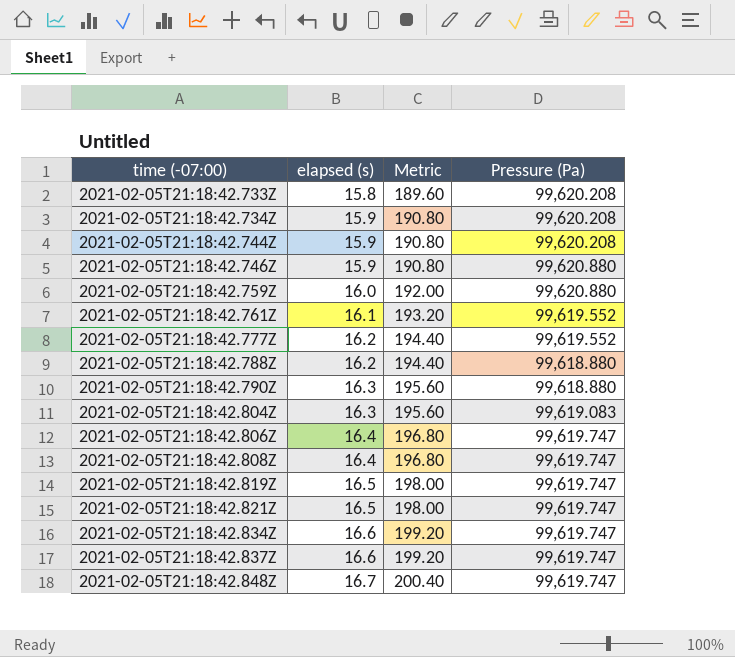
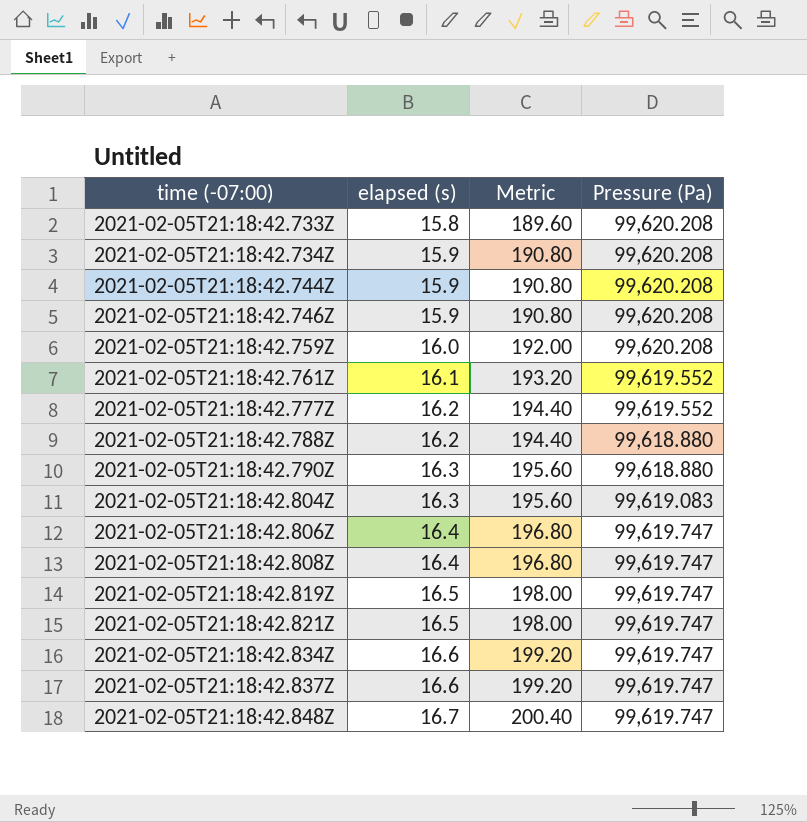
2021-02-05T21:18:42.746Z | Pressure (Pa): 99,620.880 -> 99,620.208
2021-02-05T21:18:42.759Z | Pressure (Pa): 99,620.880 -> 99,620.208

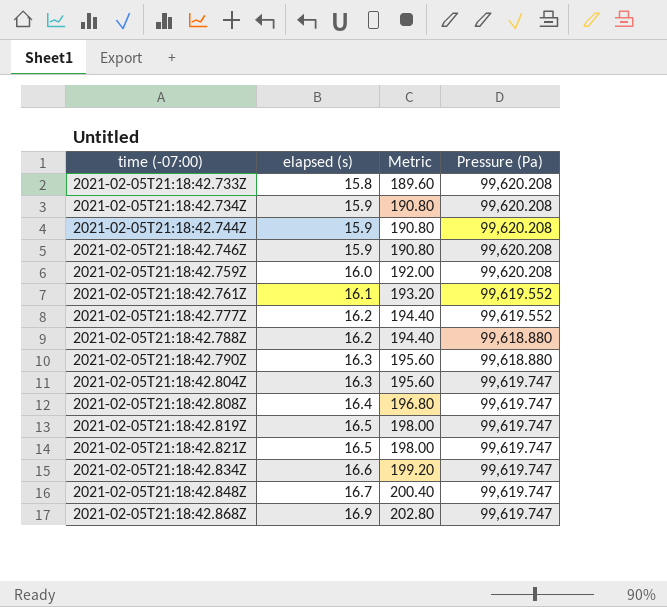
row 2021-02-05T21:18:42.806Z: 16.4 | 196.80 | 99,619.747 -> none
row 2021-02-05T21:18:42.837Z: 16.6 | 199.20 | 99,619.747 -> none
2021-02-05T21:18:42.804Z | Pressure (Pa): 99,619.083 -> 99,619.747
row 2021-02-05T21:18:42.868Z: none -> 16.9 | 202.80 | 99,619.747

